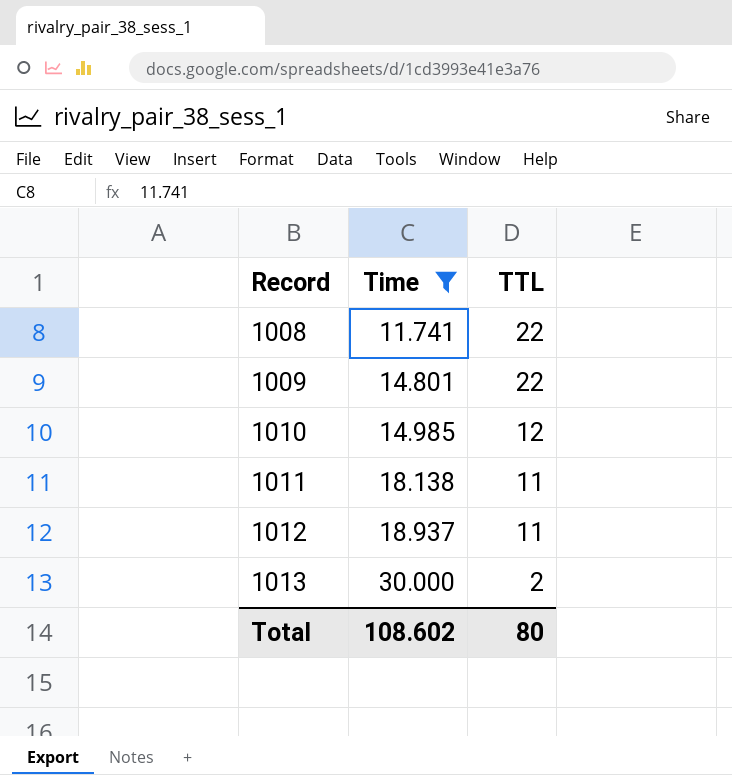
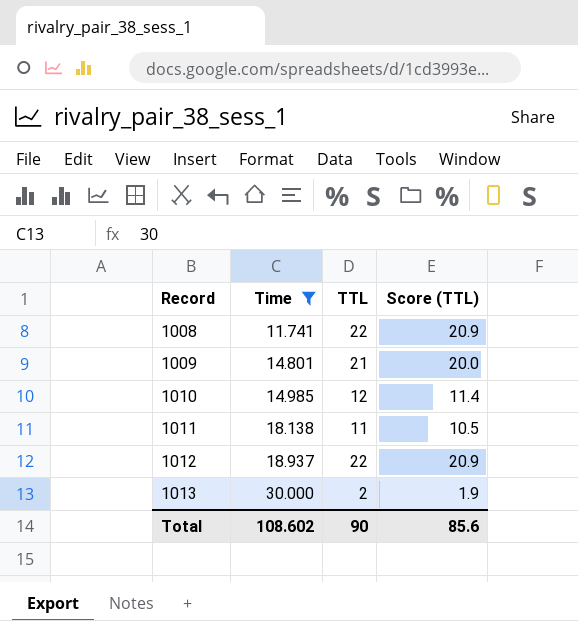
column Score (TTL) | formula: none -> [TTL] * 0.95
1009 | TTL: 22 -> 21
1012 | TTL: 11 -> 22
Total | TTL: 80 -> 90

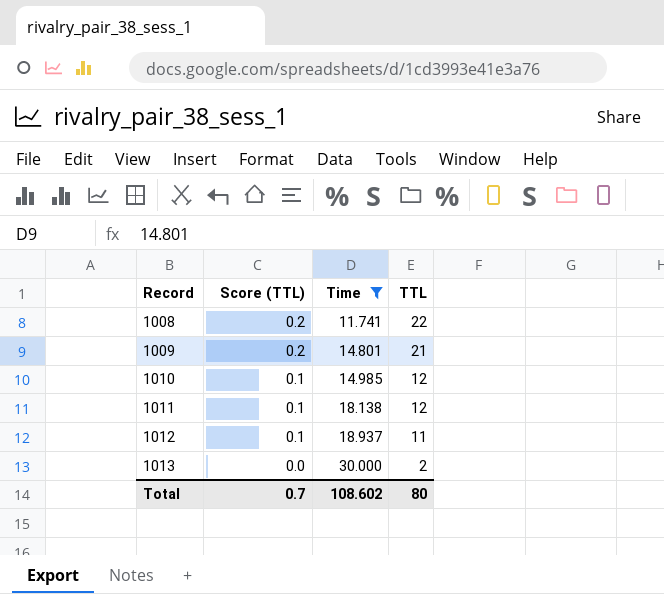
column Score (TTL) | formula: [TTL] * 0.95 -> [TTL] * 0.01
column Score (TTL) | position: 4 -> 2
1011 | TTL: 11 -> 12
1012 | TTL: 22 -> 11
Total | Score (TTL): 85.6 -> 0.7
Total | TTL: 90 -> 80

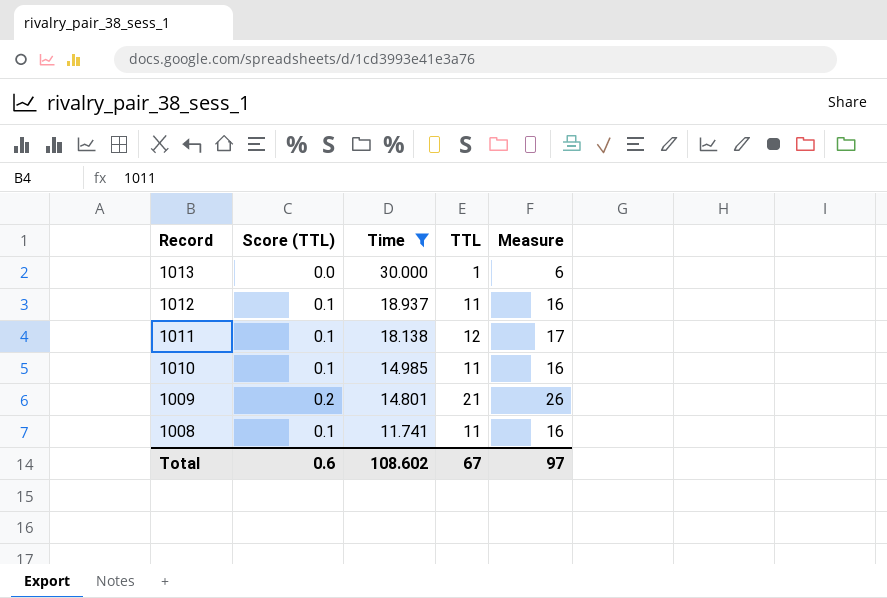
row order: Record ascending -> Record descending
column Measure | formula: none -> [TTL] + 5
1013 | TTL: 2 -> 1
1010 | TTL: 12 -> 11
1008 | Score (TTL): 0.2 -> 0.1
1008 | TTL: 22 -> 11
Total | Score (TTL): 0.7 -> 0.6
Total | TTL: 80 -> 67

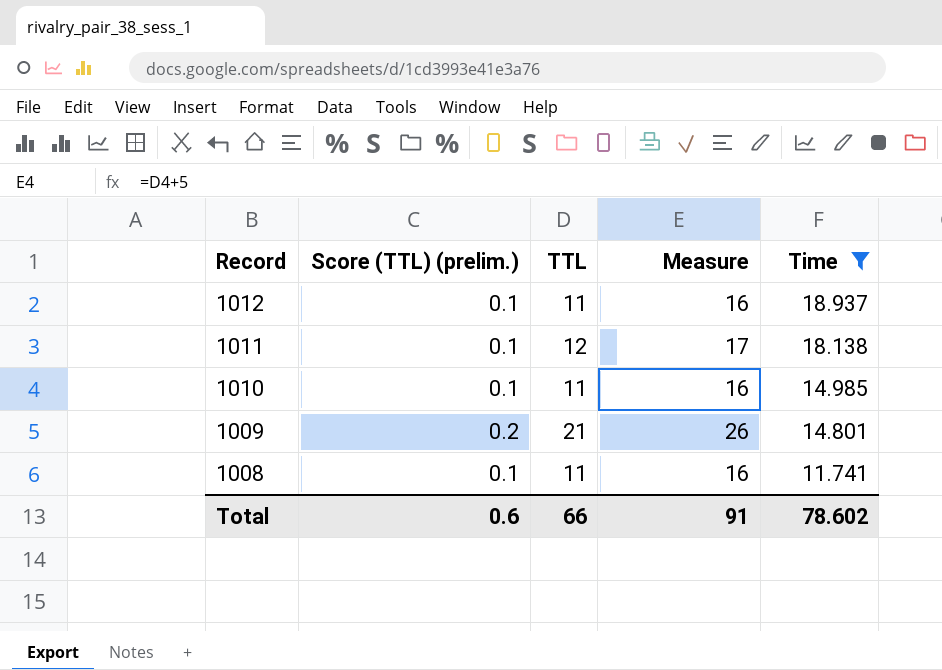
column name: Score (TTL) -> Score (TTL) (prelim.)
column Time | position: 3 -> 5
row 1013: 0.0 | 30.000 | 1 | 6 -> none
Total | TTL: 67 -> 66
Total | Measure: 97 -> 91
Total | Time: 108.602 -> 78.602

